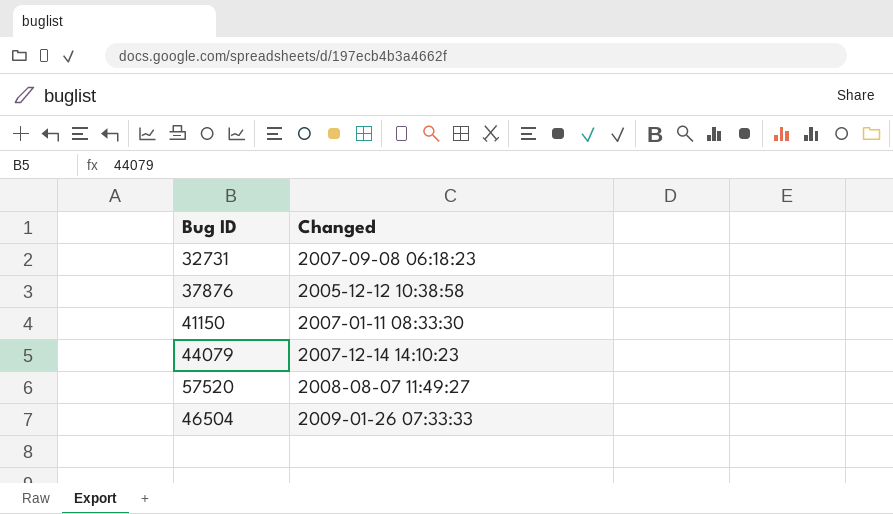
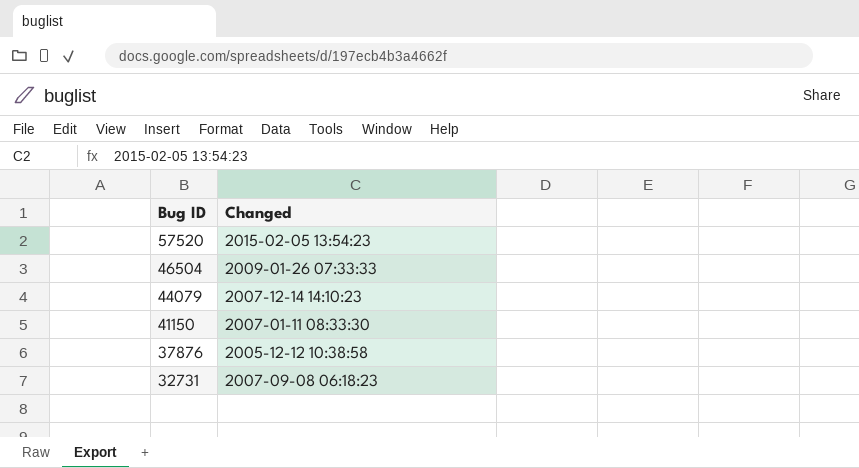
row order: none -> Bug ID descending
57520 | Changed: 2008-08-07 11:49:27 -> 2015-02-05 13:54:23

